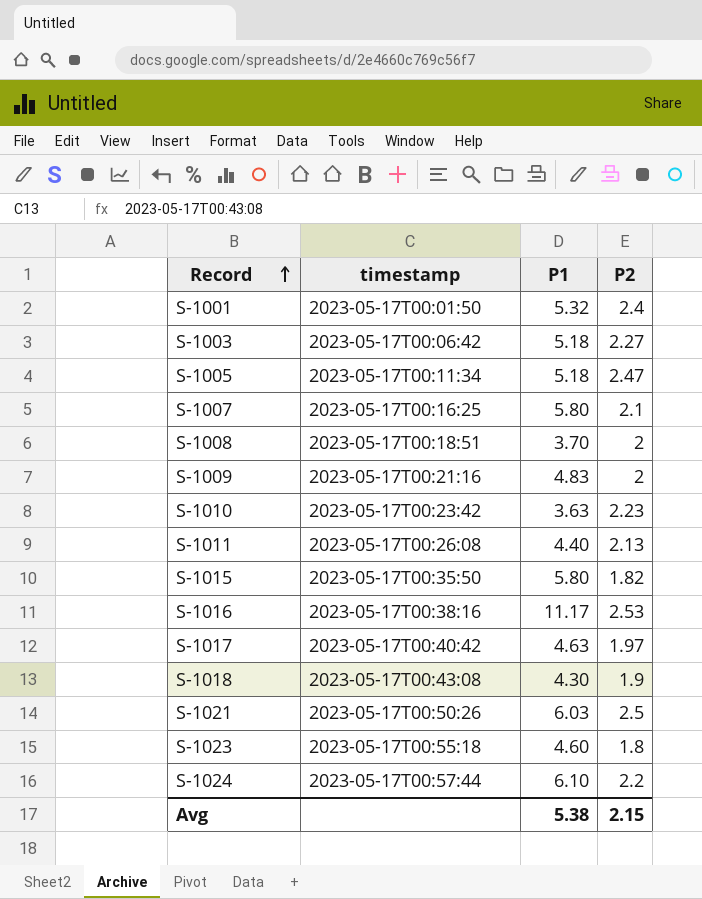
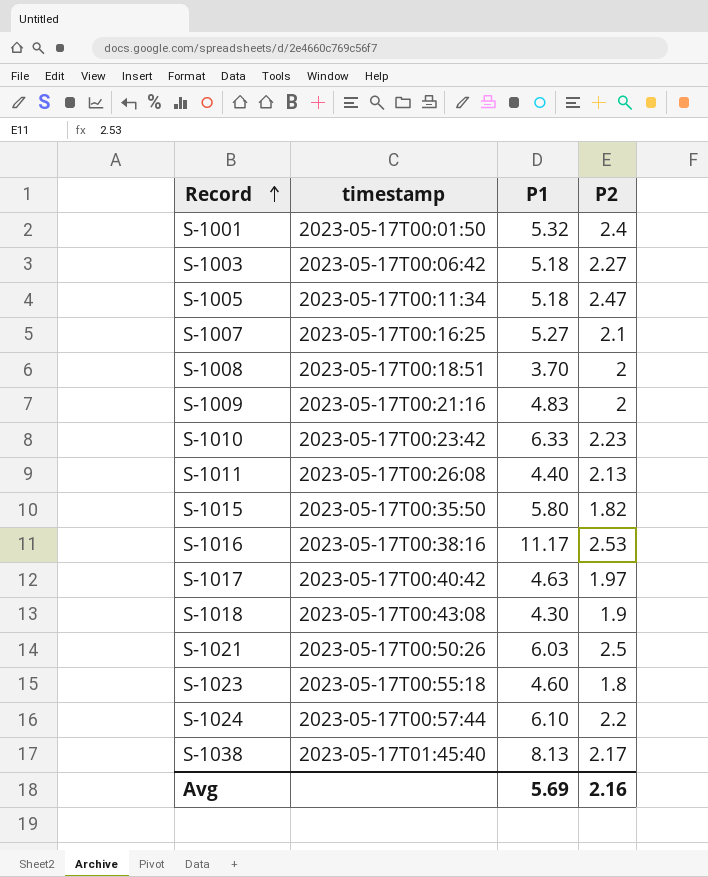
S-1007 | P1: 5.80 -> 5.27
S-1010 | P1: 3.63 -> 6.33
row S-1038: none -> 2023-05-17T01:45:40 | 8.13 | 2.17
Avg | P1: 5.38 -> 5.69
Avg | P2: 2.15 -> 2.16

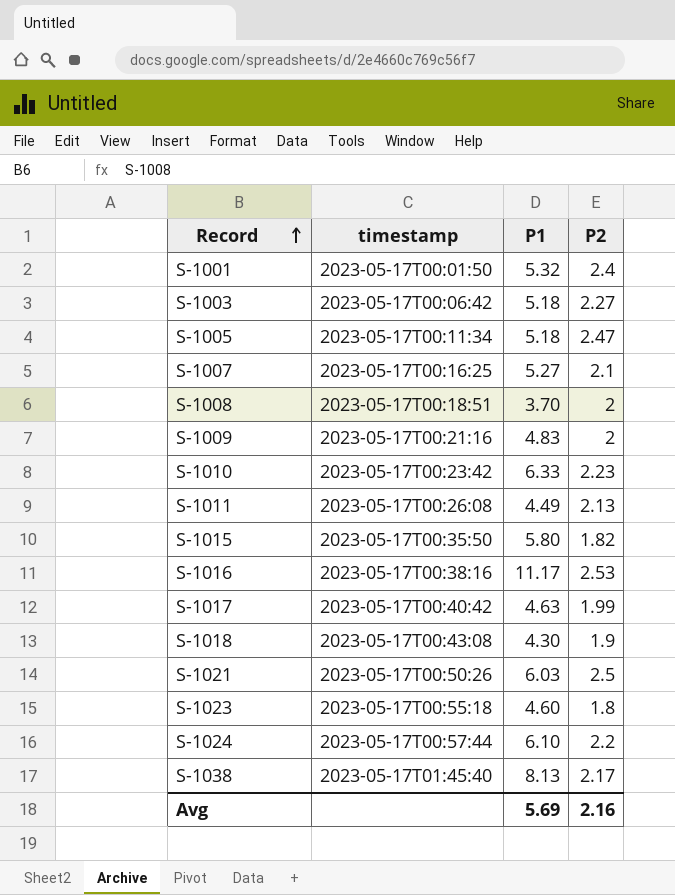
S-1011 | P1: 4.40 -> 4.49
S-1017 | P2: 1.97 -> 1.99

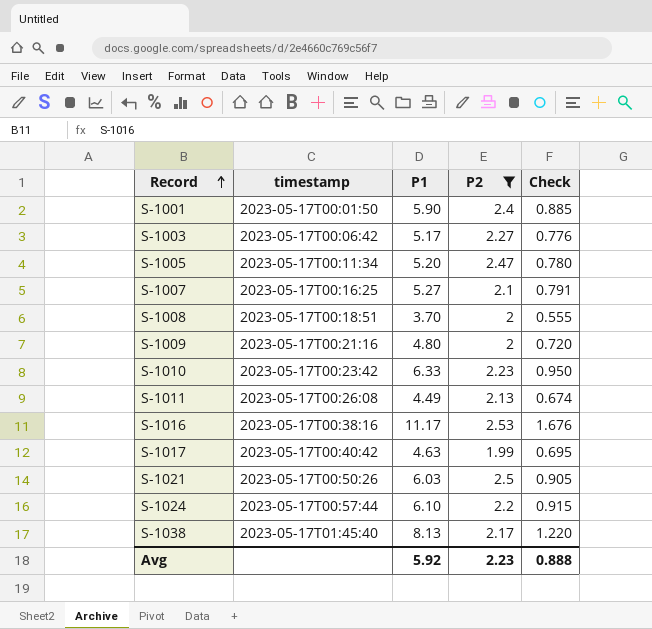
filter: none -> P2 >= 1.99
column Check | formula: none -> [P1] * 0.15
S-1001 | P1: 5.32 -> 5.90
S-1003 | P1: 5.18 -> 5.17
S-1005 | P1: 5.18 -> 5.20
S-1009 | P1: 4.83 -> 4.80
Avg | P1: 5.69 -> 5.92
Avg | P2: 2.16 -> 2.23

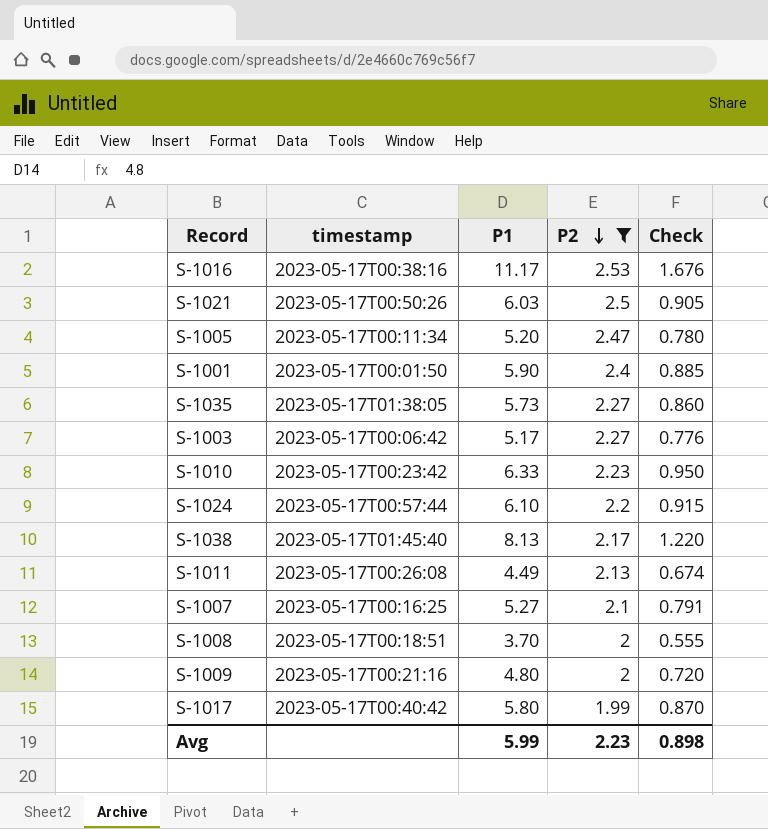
row order: Record ascending -> P2 descending
row S-1035: none -> 2023-05-17T01:38:05 | 5.73 | 2.27 | 0.860
S-1017 | P1: 4.63 -> 5.80
S-1017 | Check: 0.695 -> 0.870
Avg | P1: 5.92 -> 5.99
Avg | Check: 0.888 -> 0.898

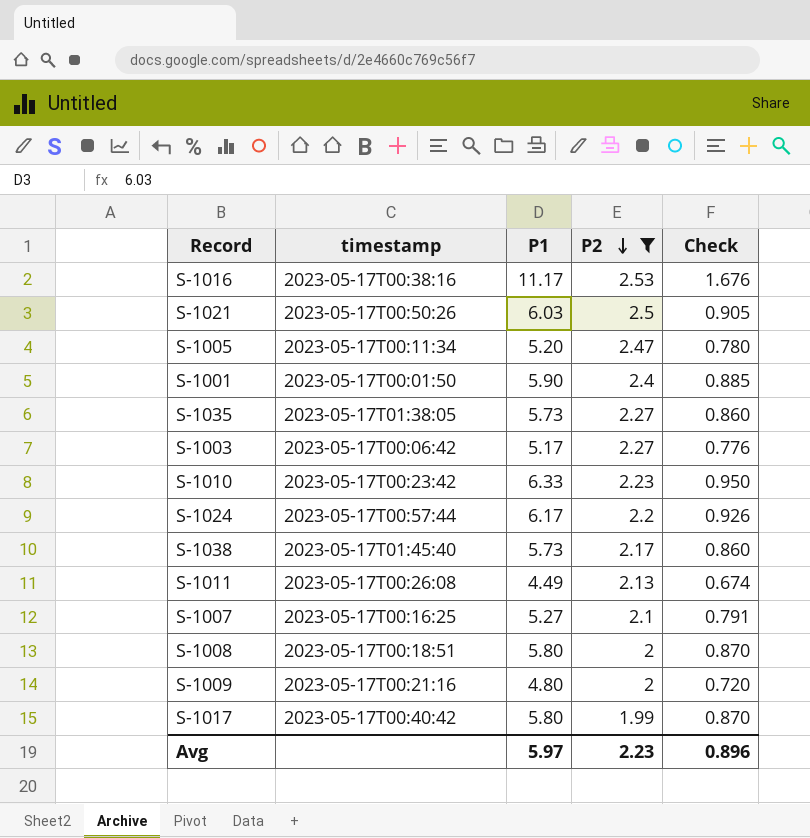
S-1024 | P1: 6.10 -> 6.17
S-1024 | Check: 0.915 -> 0.926
S-1038 | P1: 8.13 -> 5.73
S-1038 | Check: 1.220 -> 0.860
S-1008 | P1: 3.70 -> 5.80
S-1008 | Check: 0.555 -> 0.870
Avg | P1: 5.99 -> 5.97
Avg | Check: 0.898 -> 0.896

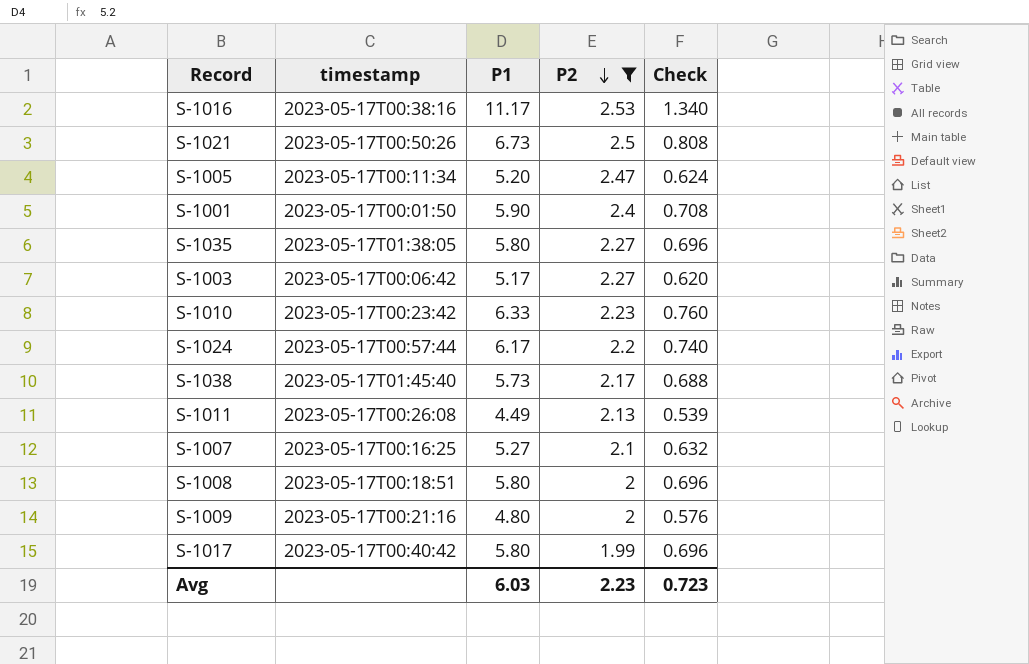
column Check | formula: [P1] * 0.15 -> [P1] * 0.12
S-1021 | P1: 6.03 -> 6.73
S-1035 | P1: 5.73 -> 5.80
Avg | P1: 5.97 -> 6.03
Avg | Check: 0.896 -> 0.723

